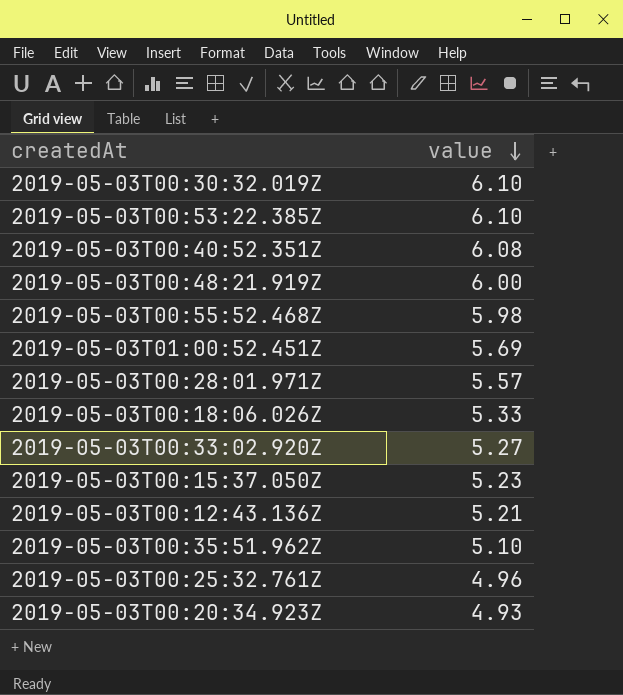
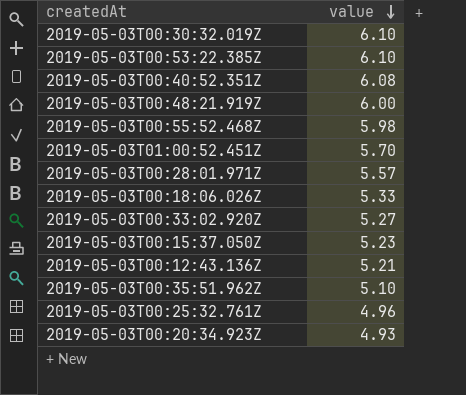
2019-05-03T01:00:52.451Z | value: 5.69 -> 5.70

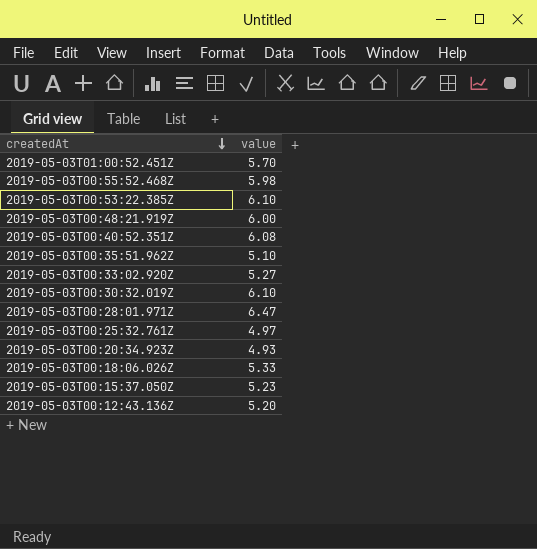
row order: value descending -> createdAt descending
2019-05-03T00:28:01.971Z | value: 5.57 -> 6.47
2019-05-03T00:25:32.761Z | value: 4.96 -> 4.97
2019-05-03T00:12:43.136Z | value: 5.21 -> 5.20

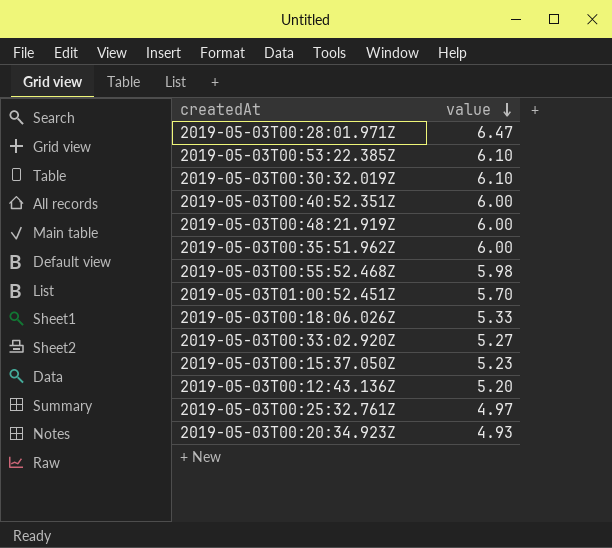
row order: createdAt descending -> value descending
2019-05-03T00:40:52.351Z | value: 6.08 -> 6.00
2019-05-03T00:35:51.962Z | value: 5.10 -> 6.00

